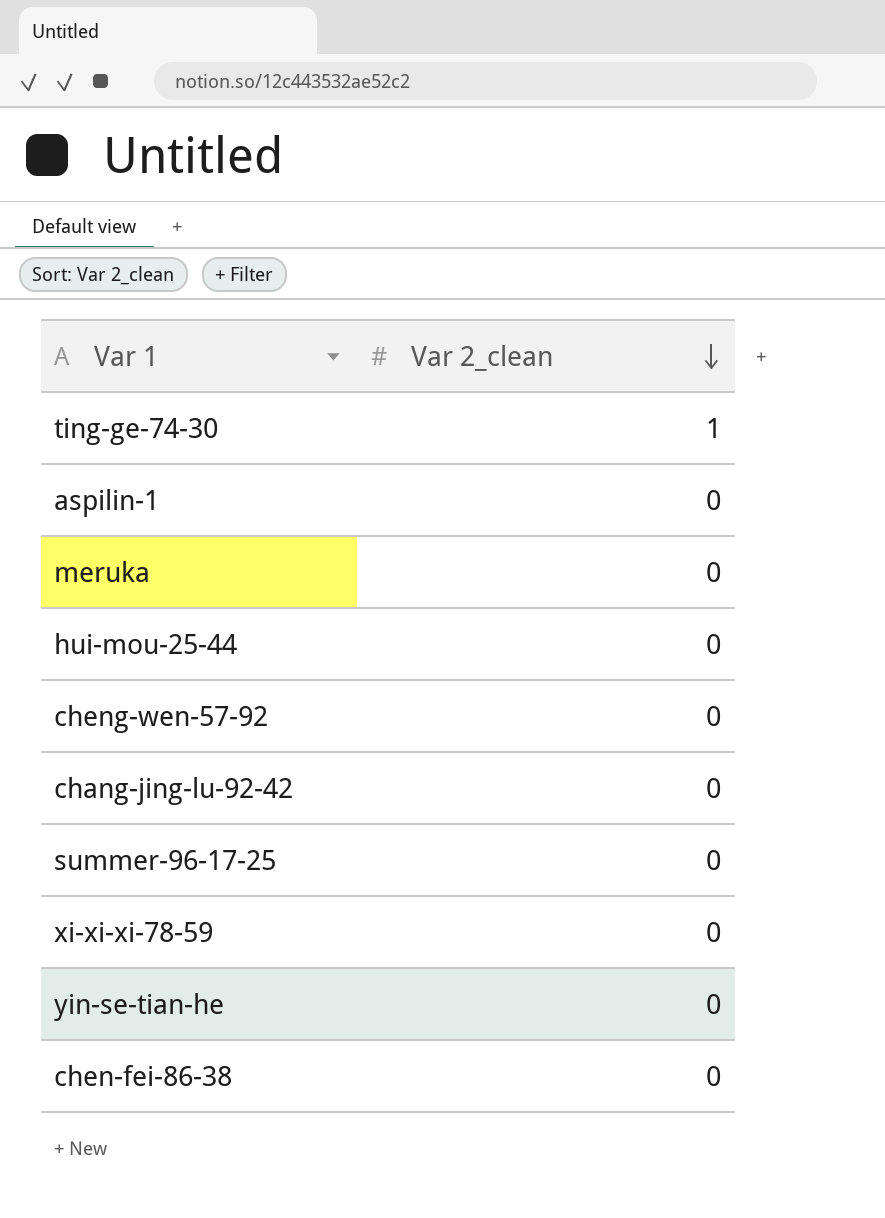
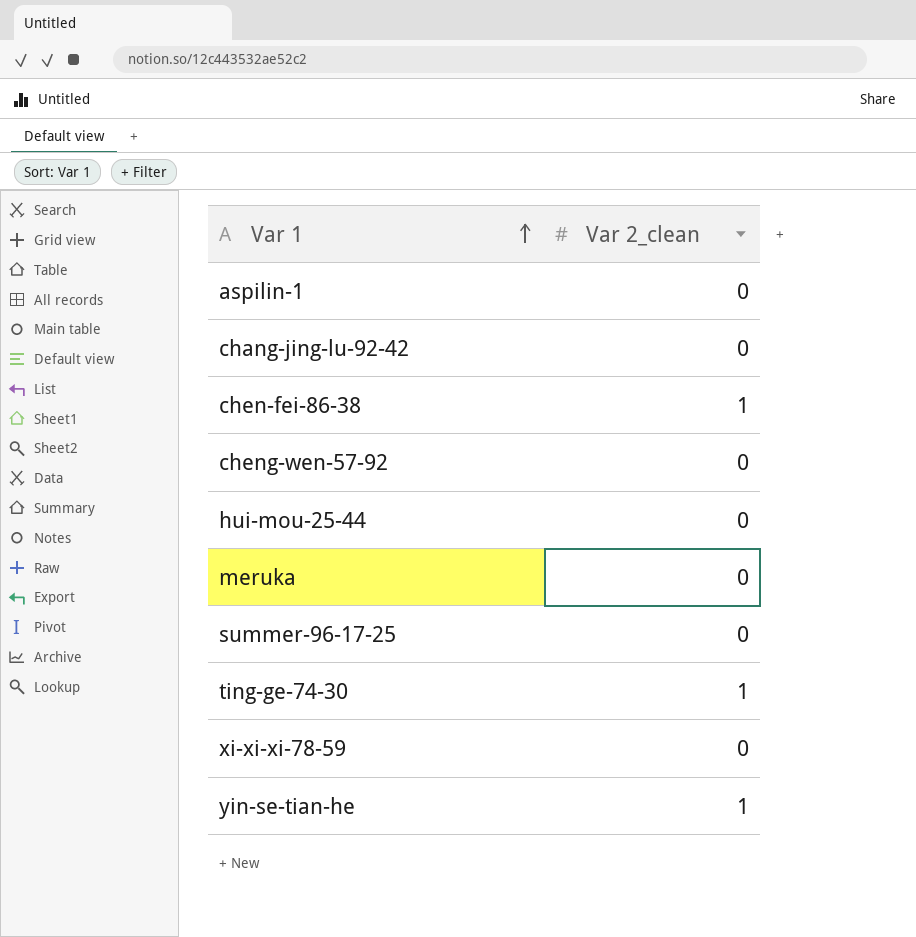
row order: Var 2_clean descending -> Var 1 ascending
chen-fei-86-38 | Var 2_clean: 0 -> 1
yin-se-tian-he | Var 2_clean: 0 -> 1

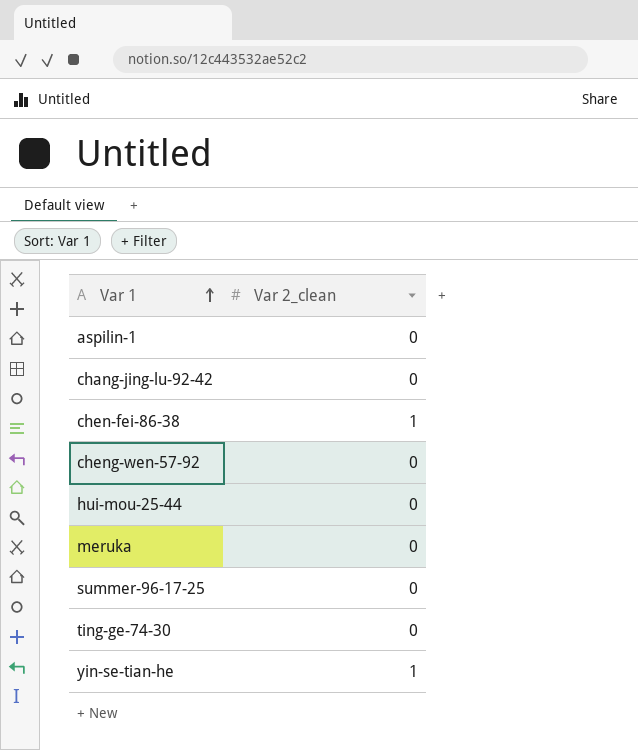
row xi-xi-xi-78-59: 0 -> none
ting-ge-74-30 | Var 2_clean: 1 -> 0

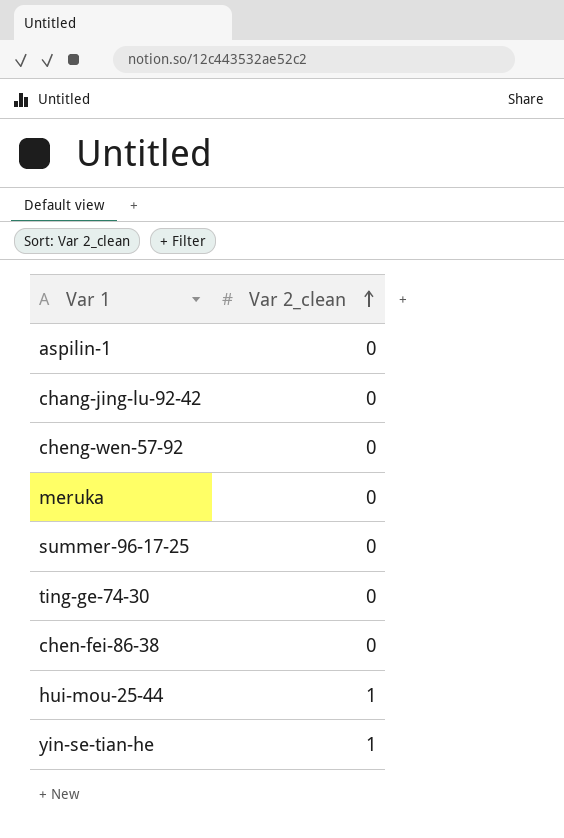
row order: Var 1 ascending -> Var 2_clean ascending
chen-fei-86-38 | Var 2_clean: 1 -> 0
hui-mou-25-44 | Var 2_clean: 0 -> 1

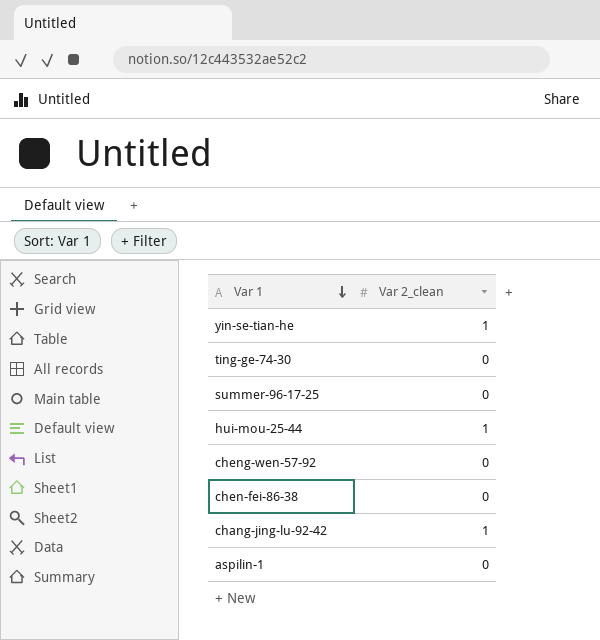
row order: Var 2_clean ascending -> Var 1 descending
row meruka: 0 -> none
chang-jing-lu-92-42 | Var 2_clean: 0 -> 1

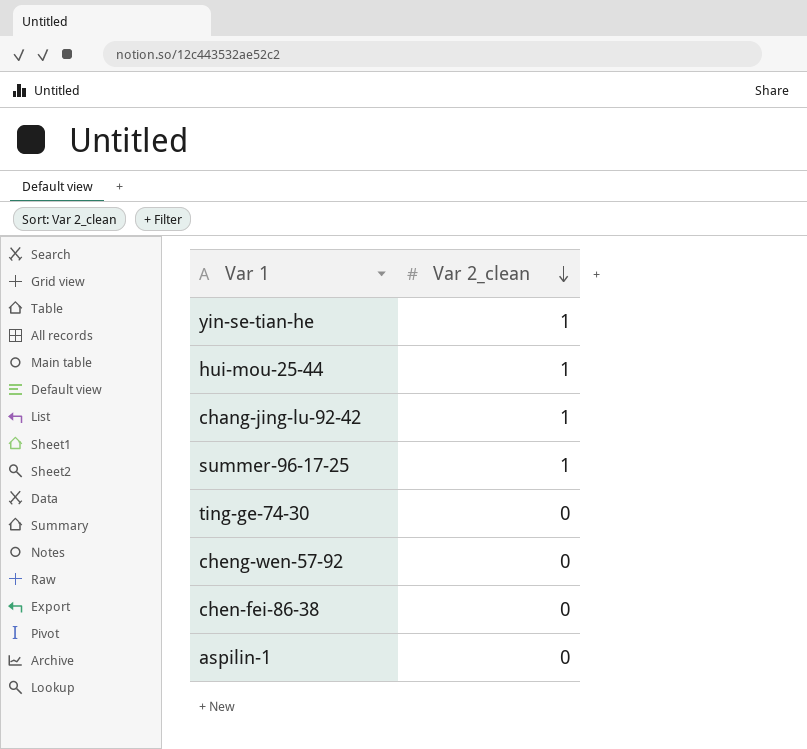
row order: Var 1 descending -> Var 2_clean descending
summer-96-17-25 | Var 2_clean: 0 -> 1

